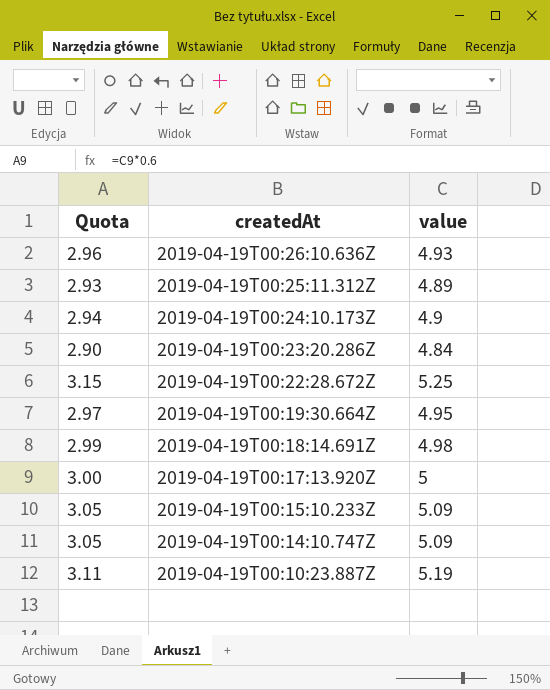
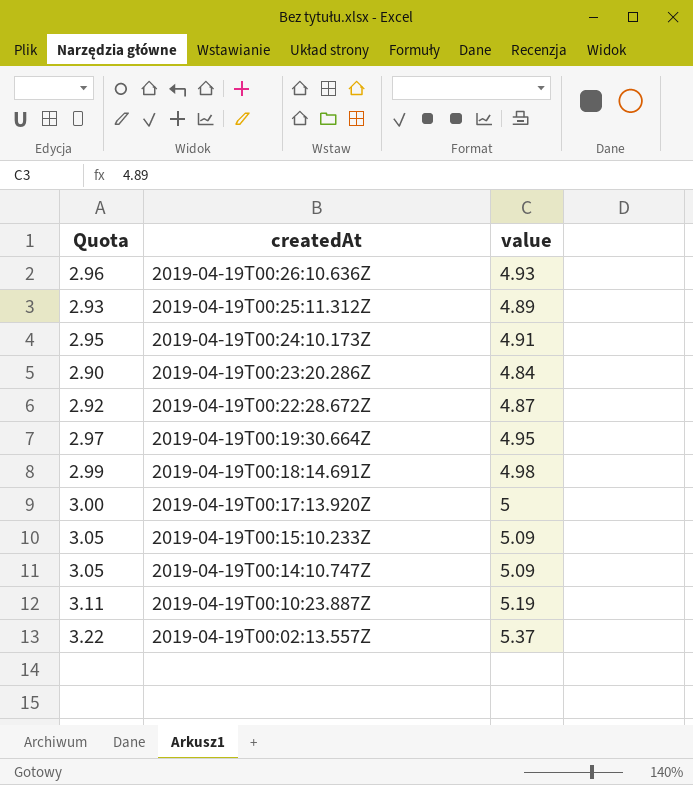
2019-04-19T00:24:10.173Z | Quota: 2.94 -> 2.95
2019-04-19T00:24:10.173Z | value: 4.9 -> 4.91
2019-04-19T00:22:28.672Z | Quota: 3.15 -> 2.92
2019-04-19T00:22:28.672Z | value: 5.25 -> 4.87
row 2019-04-19T00:02:13.557Z: none -> 3.22 | 5.37

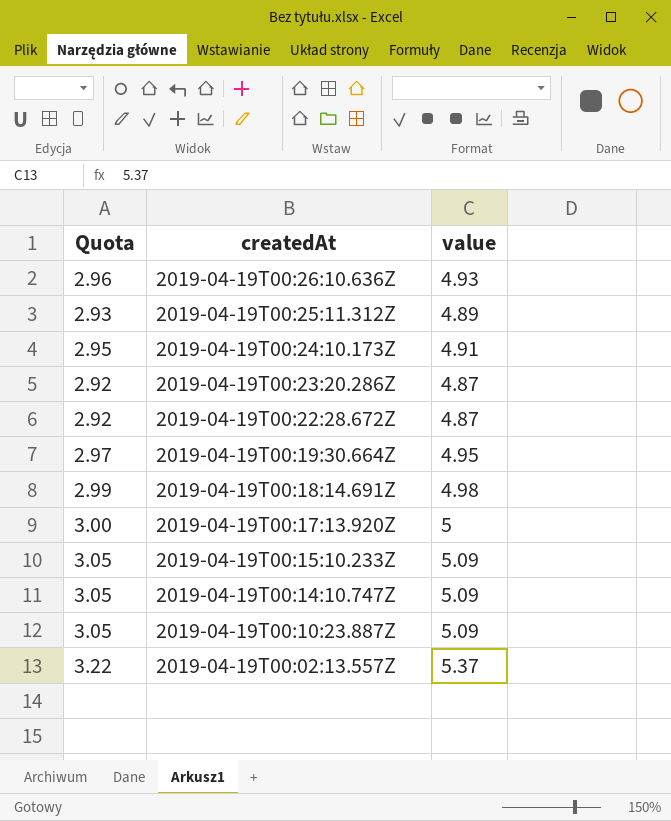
2019-04-19T00:23:20.286Z | Quota: 2.90 -> 2.92
2019-04-19T00:23:20.286Z | value: 4.84 -> 4.87
2019-04-19T00:10:23.887Z | Quota: 3.11 -> 3.05
2019-04-19T00:10:23.887Z | value: 5.19 -> 5.09

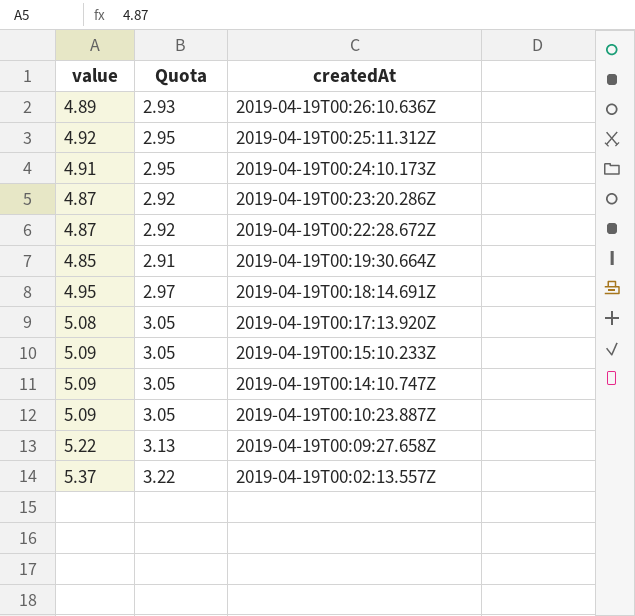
column value | position: 3 -> 1
2019-04-19T00:26:10.636Z | value: 4.93 -> 4.89
2019-04-19T00:26:10.636Z | Quota: 2.96 -> 2.93
2019-04-19T00:25:11.312Z | value: 4.89 -> 4.92
2019-04-19T00:25:11.312Z | Quota: 2.93 -> 2.95
2019-04-19T00:19:30.664Z | value: 4.95 -> 4.85
2019-04-19T00:19:30.664Z | Quota: 2.97 -> 2.91
2019-04-19T00:18:14.691Z | value: 4.98 -> 4.95
2019-04-19T00:18:14.691Z | Quota: 2.99 -> 2.97
2019-04-19T00:17:13.920Z | value: 5 -> 5.08
2019-04-19T00:17:13.920Z | Quota: 3.00 -> 3.05
row 2019-04-19T00:09:27.658Z: none -> 5.22 | 3.13

